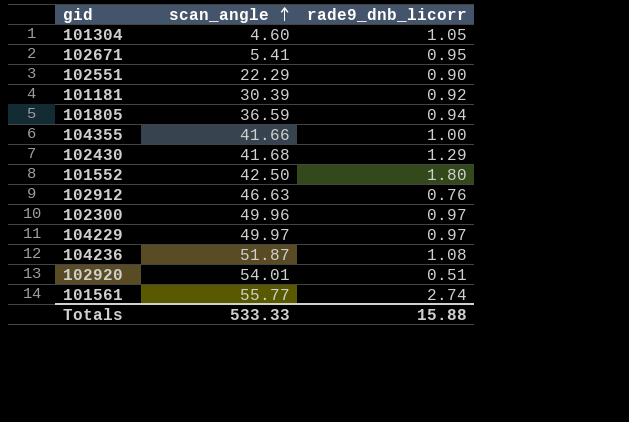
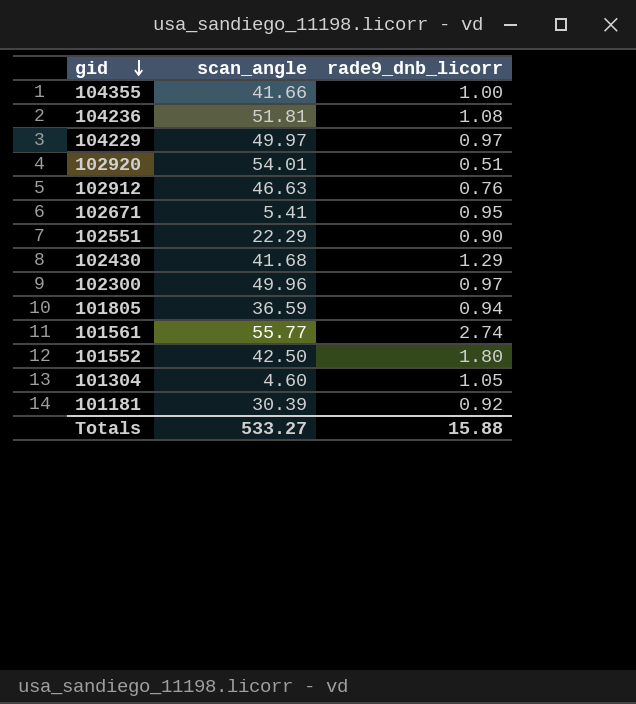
row order: scan_angle ascending -> gid descending
104236 | scan_angle: 51.87 -> 51.81
Totals | scan_angle: 533.33 -> 533.27

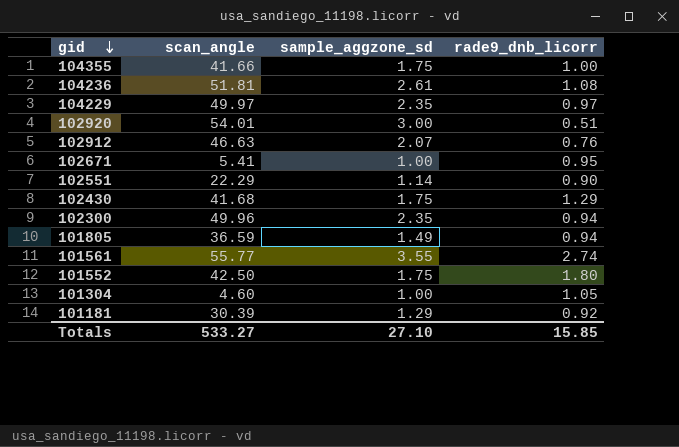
column sample_aggzone_sd | position: none -> 3
102300 | rade9_dnb_licorr: 0.97 -> 0.94
Totals | rade9_dnb_licorr: 15.88 -> 15.85

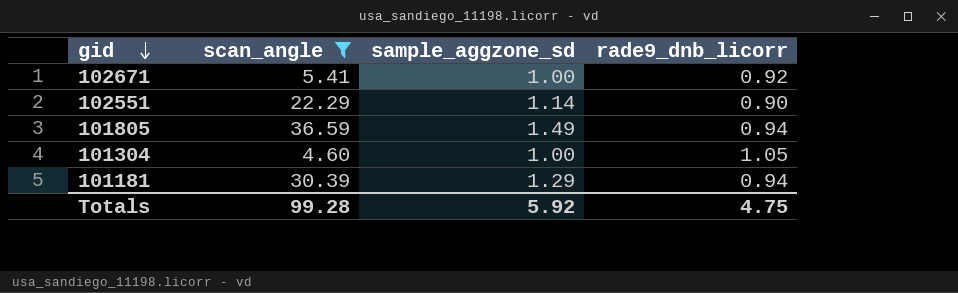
filter: none -> scan_angle <= 36.59
102671 | rade9_dnb_licorr: 0.95 -> 0.92
101181 | rade9_dnb_licorr: 0.92 -> 0.94
Totals | scan_angle: 533.27 -> 99.28
Totals | sample_aggzone_sd: 27.10 -> 5.92
Totals | rade9_dnb_licorr: 15.85 -> 4.75

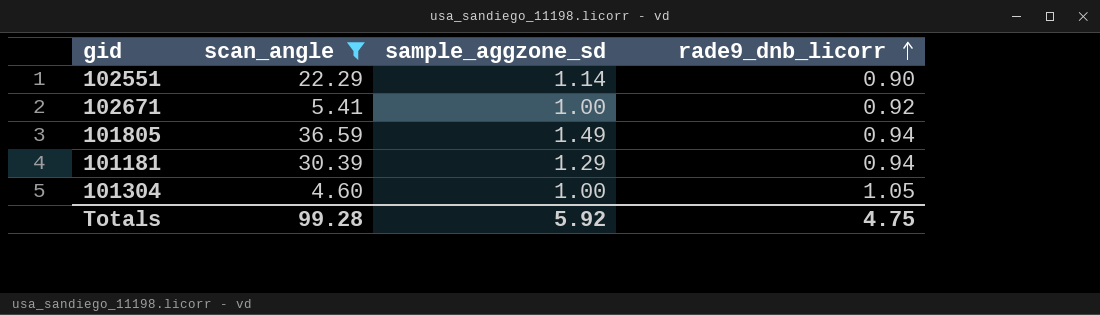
row order: gid descending -> rade9_dnb_licorr ascending

